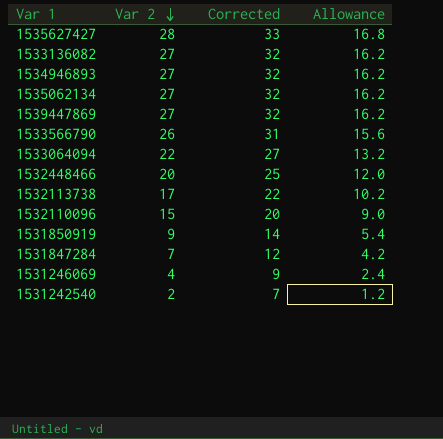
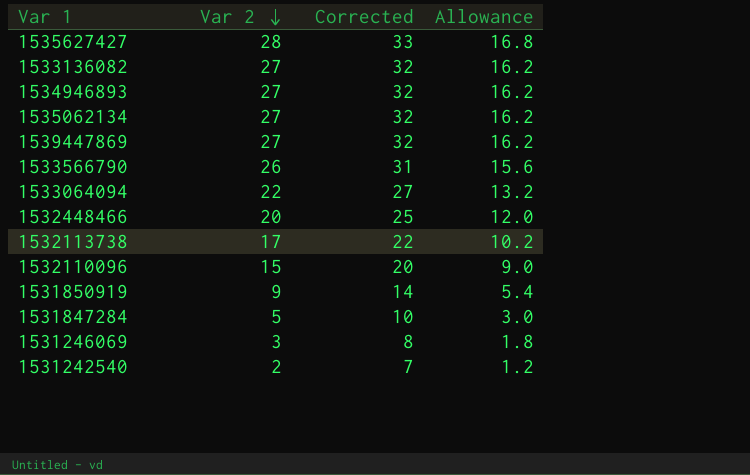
1531847284 | Var 2: 7 -> 5
1531847284 | Corrected: 12 -> 10
1531847284 | Allowance: 4.2 -> 3.0
1531246069 | Var 2: 4 -> 3
1531246069 | Corrected: 9 -> 8
1531246069 | Allowance: 2.4 -> 1.8

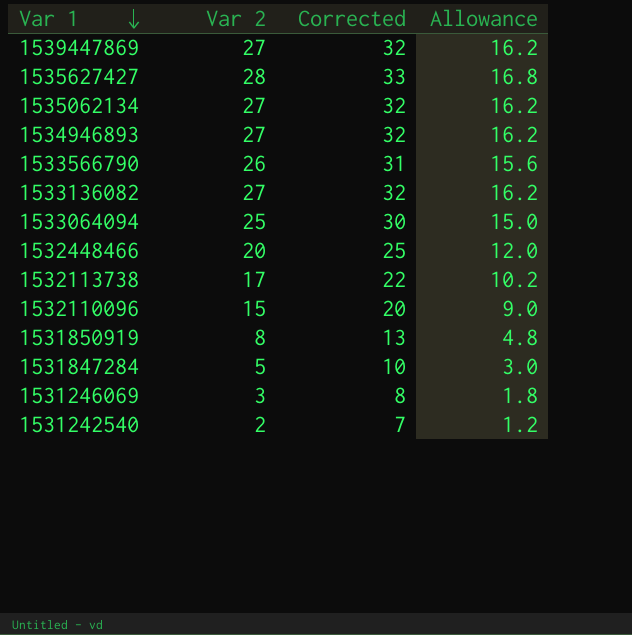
row order: Var 2 descending -> Var 1 descending
1533064094 | Var 2: 22 -> 25
1533064094 | Corrected: 27 -> 30
1533064094 | Allowance: 13.2 -> 15.0
1531850919 | Var 2: 9 -> 8
1531850919 | Corrected: 14 -> 13
1531850919 | Allowance: 5.4 -> 4.8

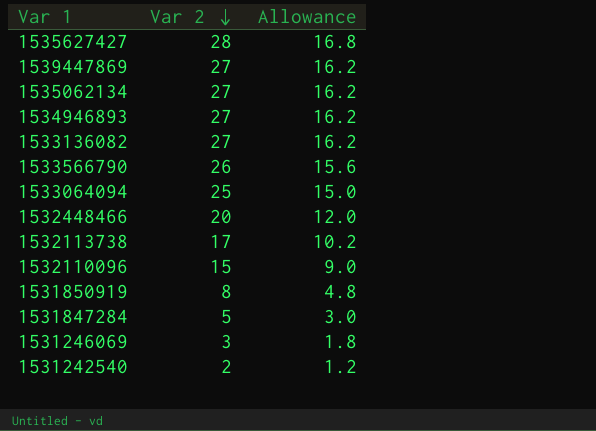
row order: Var 1 descending -> Var 2 descending
column Corrected | formula: [Var 2] + 5 -> none

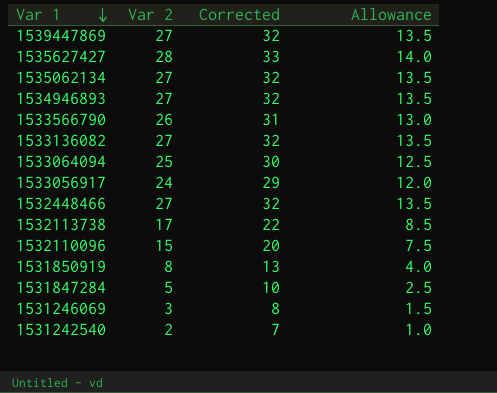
row order: Var 2 descending -> Var 1 descending
column Corrected | formula: none -> [Var 2] + 5
column Allowance | formula: [Var 2] * 0.6 -> [Var 2] * 0.5
row 1533056917: none -> 24 | 29 | 12.0
1532448466 | Var 2: 20 -> 27

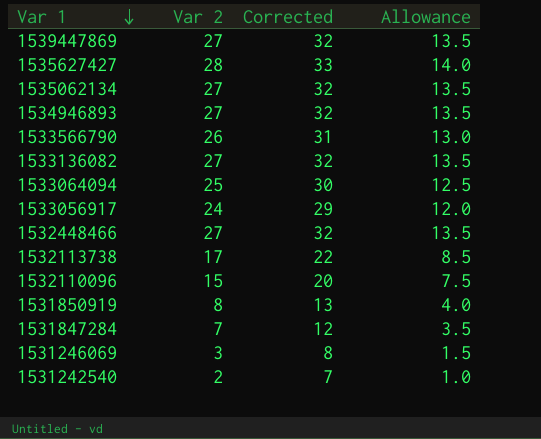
1531847284 | Var 2: 5 -> 7
1531847284 | Corrected: 10 -> 12
1531847284 | Allowance: 2.5 -> 3.5

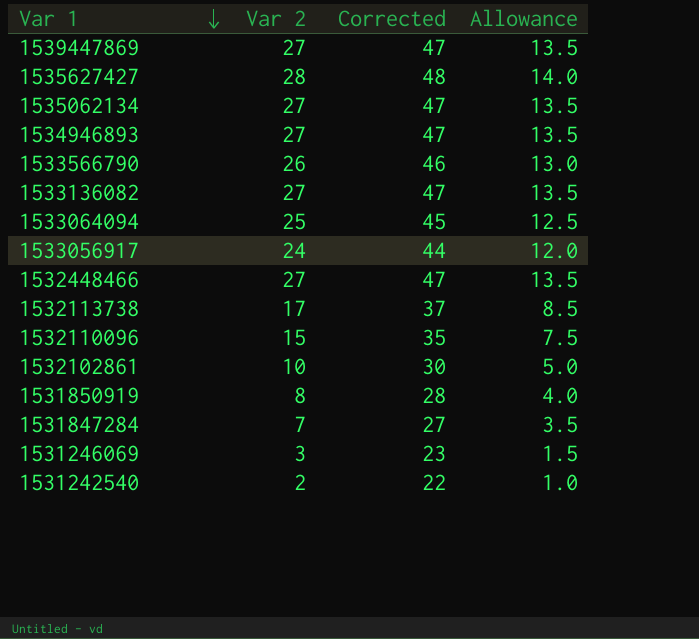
column Corrected | formula: [Var 2] + 5 -> [Var 2] + 20
row 1532102861: none -> 10 | 30 | 5.0

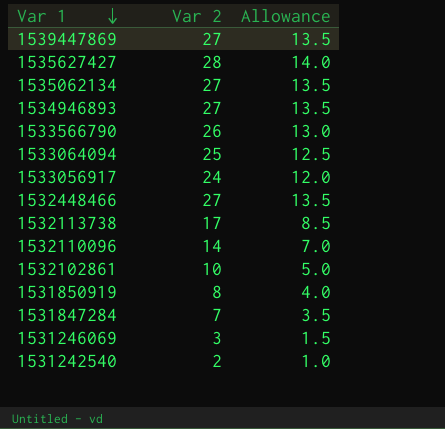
column Corrected | formula: [Var 2] + 20 -> none
row 1533136082: 27 | 47 | 13.5 -> none
1532110096 | Var 2: 15 -> 14
1532110096 | Allowance: 7.5 -> 7.0

